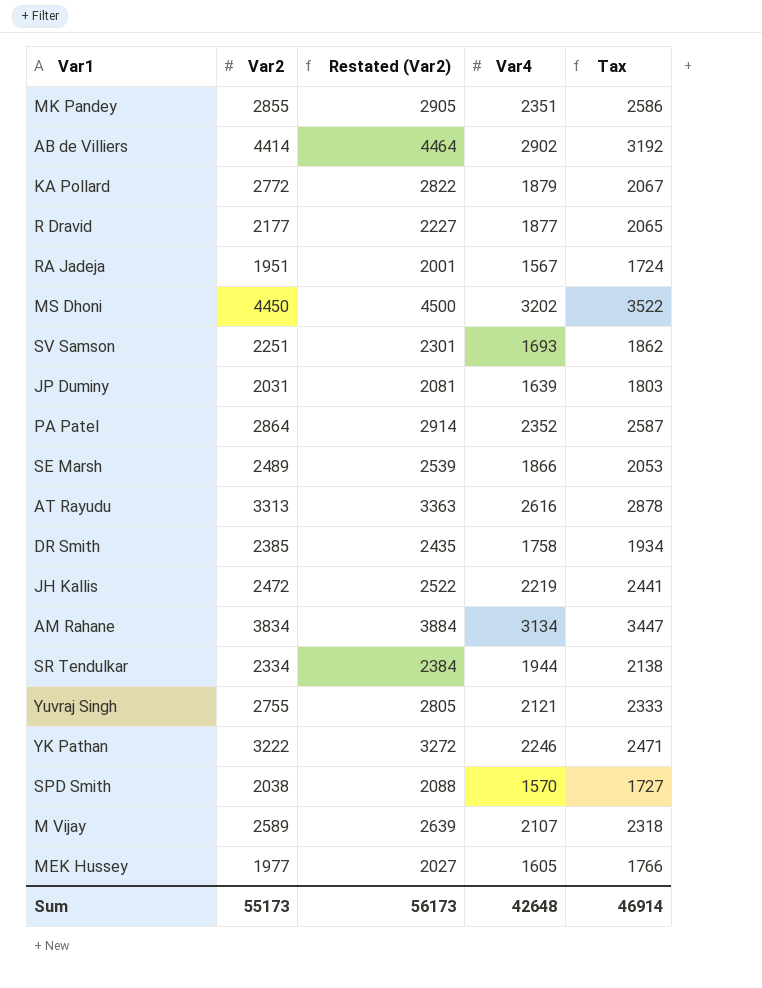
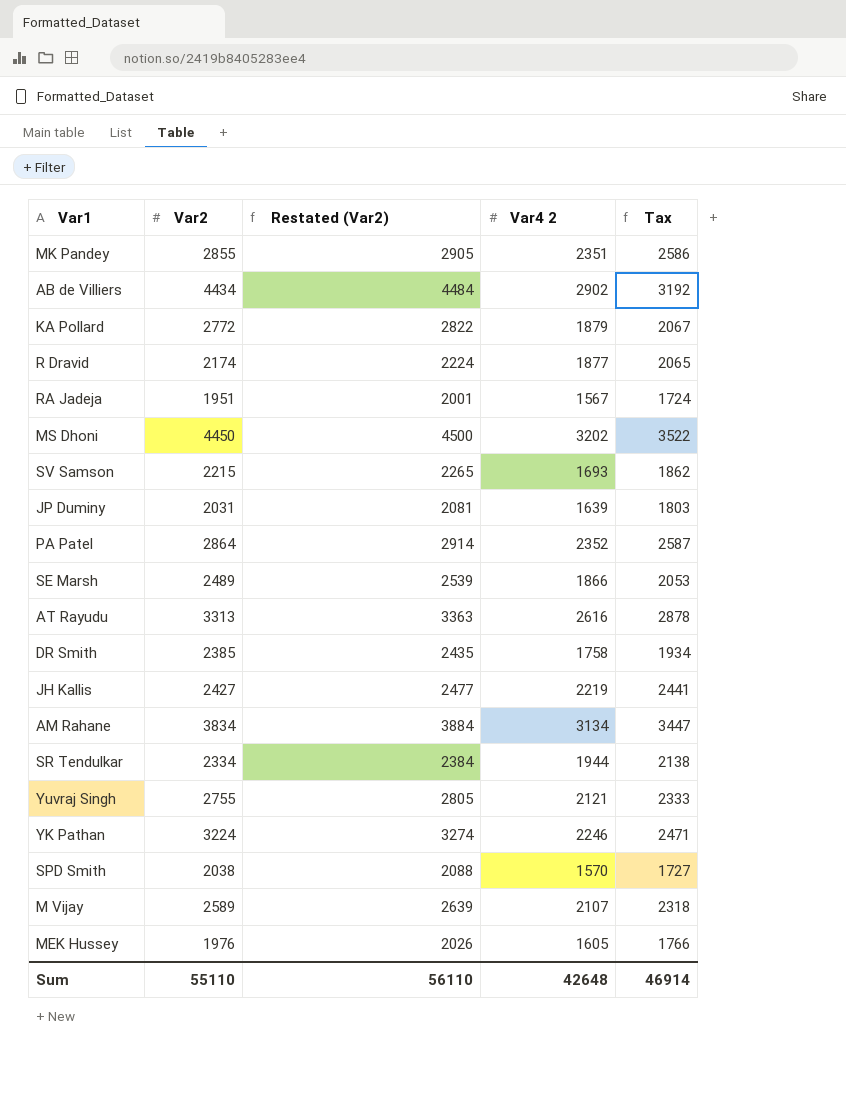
column name: Var4 -> Var4 2
AB de Villiers | Var2: 4414 -> 4434
AB de Villiers | Restated (Var2): 4464 -> 4484
R Dravid | Var2: 2177 -> 2174
R Dravid | Restated (Var2): 2227 -> 2224
SV Samson | Var2: 2251 -> 2215
SV Samson | Restated (Var2): 2301 -> 2265
JH Kallis | Var2: 2472 -> 2427
JH Kallis | Restated (Var2): 2522 -> 2477
YK Pathan | Var2: 3222 -> 3224
YK Pathan | Restated (Var2): 3272 -> 3274
MEK Hussey | Var2: 1977 -> 1976
MEK Hussey | Restated (Var2): 2027 -> 2026
Sum | Var2: 55173 -> 55110
Sum | Restated (Var2): 56173 -> 56110

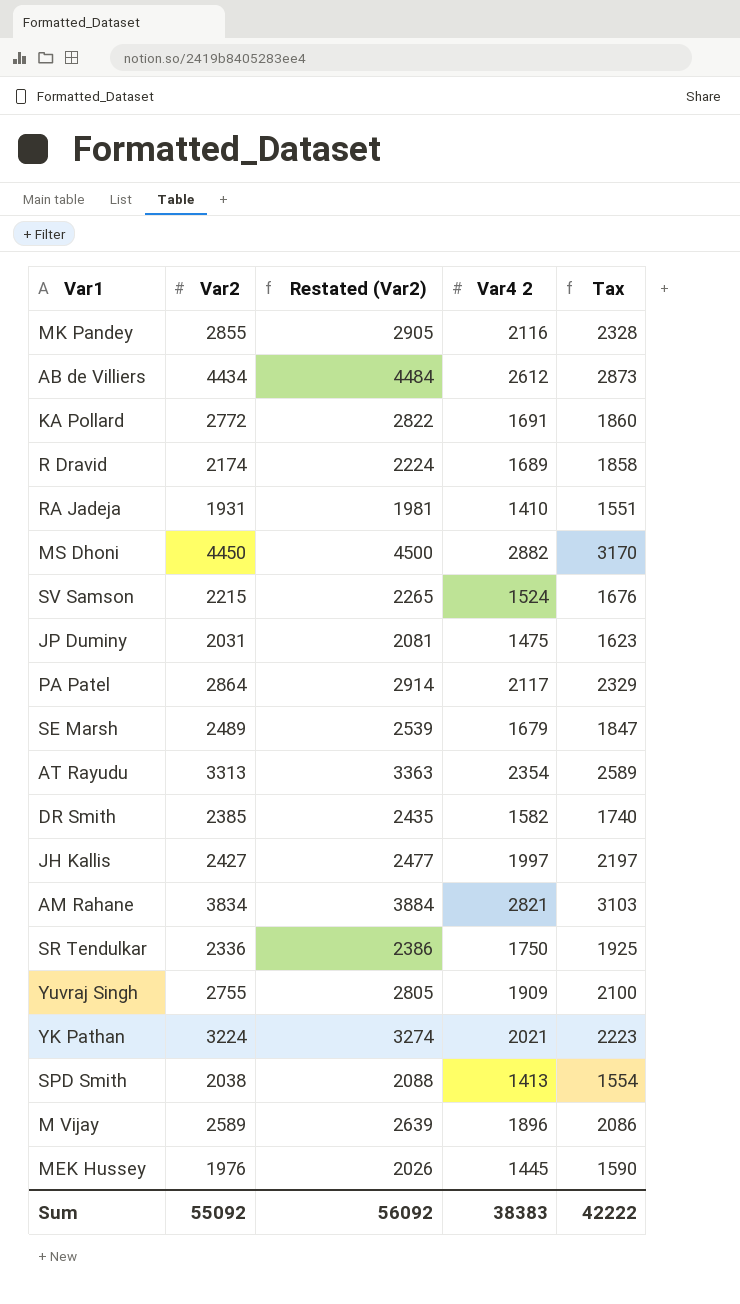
MK Pandey | Var4 2: 2351 -> 2116
MK Pandey | Tax: 2586 -> 2328
AB de Villiers | Var4 2: 2902 -> 2612
AB de Villiers | Tax: 3192 -> 2873
KA Pollard | Var4 2: 1879 -> 1691
KA Pollard | Tax: 2067 -> 1860
R Dravid | Var4 2: 1877 -> 1689
R Dravid | Tax: 2065 -> 1858
RA Jadeja | Var2: 1951 -> 1931
RA Jadeja | Restated (Var2): 2001 -> 1981
RA Jadeja | Var4 2: 1567 -> 1410
RA Jadeja | Tax: 1724 -> 1551
MS Dhoni | Var4 2: 3202 -> 2882
MS Dhoni | Tax: 3522 -> 3170
SV Samson | Var4 2: 1693 -> 1524
SV Samson | Tax: 1862 -> 1676
JP Duminy | Var4 2: 1639 -> 1475
JP Duminy | Tax: 1803 -> 1623
PA Patel | Var4 2: 2352 -> 2117
PA Patel | Tax: 2587 -> 2329
SE Marsh | Var4 2: 1866 -> 1679
SE Marsh | Tax: 2053 -> 1847
AT Rayudu | Var4 2: 2616 -> 2354
AT Rayudu | Tax: 2878 -> 2589
DR Smith | Var4 2: 1758 -> 1582
DR Smith | Tax: 1934 -> 1740
JH Kallis | Var4 2: 2219 -> 1997
JH Kallis | Tax: 2441 -> 2197
AM Rahane | Var4 2: 3134 -> 2821
AM Rahane | Tax: 3447 -> 3103
SR Tendulkar | Var2: 2334 -> 2336
SR Tendulkar | Restated (Var2): 2384 -> 2386
SR Tendulkar | Var4 2: 1944 -> 1750
SR Tendulkar | Tax: 2138 -> 1925
Yuvraj Singh | Var4 2: 2121 -> 1909
Yuvraj Singh | Tax: 2333 -> 2100
YK Pathan | Var4 2: 2246 -> 2021
YK Pathan | Tax: 2471 -> 2223
SPD Smith | Var4 2: 1570 -> 1413
SPD Smith | Tax: 1727 -> 1554
M Vijay | Var4 2: 2107 -> 1896
M Vijay | Tax: 2318 -> 2086
MEK Hussey | Var4 2: 1605 -> 1445
MEK Hussey | Tax: 1766 -> 1590
Sum | Var2: 55110 -> 55092
Sum | Restated (Var2): 56110 -> 56092
Sum | Var4 2: 42648 -> 38383
Sum | Tax: 46914 -> 42222

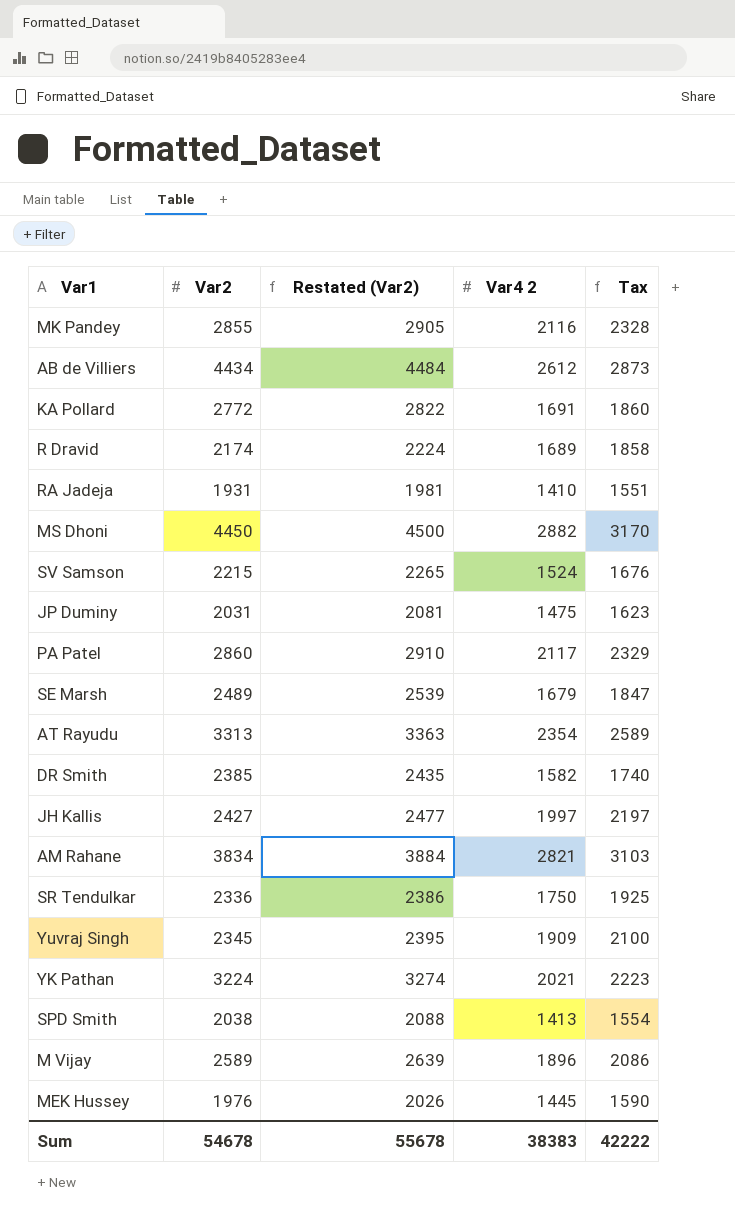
PA Patel | Var2: 2864 -> 2860
PA Patel | Restated (Var2): 2914 -> 2910
Yuvraj Singh | Var2: 2755 -> 2345
Yuvraj Singh | Restated (Var2): 2805 -> 2395
Sum | Var2: 55092 -> 54678
Sum | Restated (Var2): 56092 -> 55678

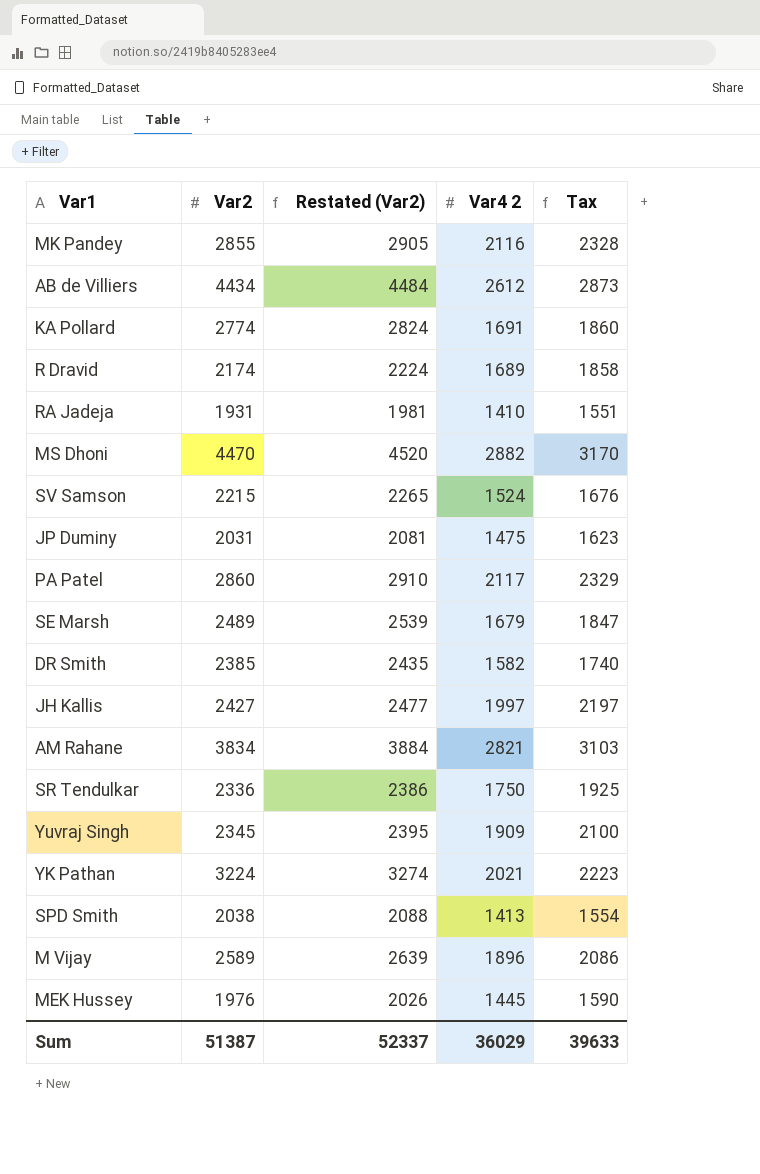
row AT Rayudu: 3313 | 3363 | 2354 | 2589 -> none
KA Pollard | Var2: 2772 -> 2774
KA Pollard | Restated (Var2): 2822 -> 2824
MS Dhoni | Var2: 4450 -> 4470
MS Dhoni | Restated (Var2): 4500 -> 4520
Sum | Var2: 54678 -> 51387
Sum | Restated (Var2): 55678 -> 52337
Sum | Var4 2: 38383 -> 36029
Sum | Tax: 42222 -> 39633

